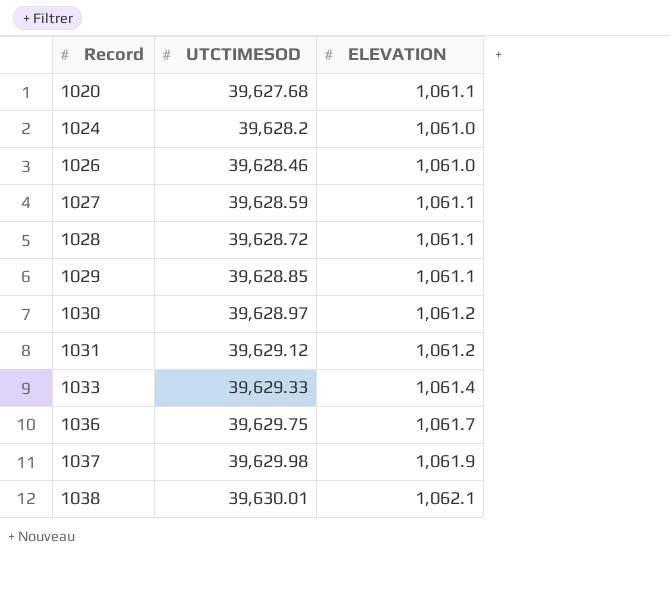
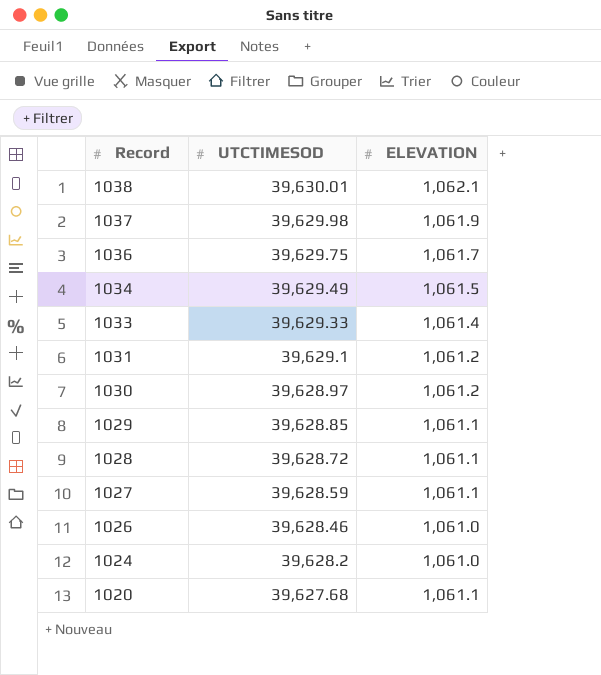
row order: Record ascending -> Record descending
row 1034: none -> 39,629.49 | 1,061.5
1031 | UTCTIMESOD: 39,629.12 -> 39,629.1

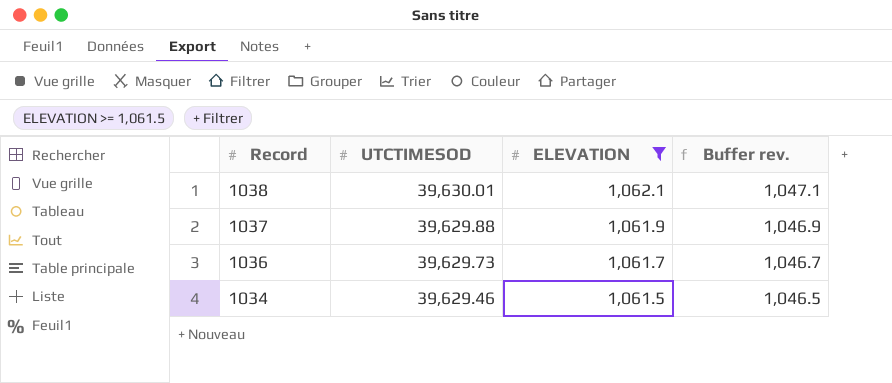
filter: none -> ELEVATION >= 1,061.5
column Buffer rev. | formula: none -> [ELEVATION] - 15
1037 | UTCTIMESOD: 39,629.98 -> 39,629.88
1036 | UTCTIMESOD: 39,629.75 -> 39,629.73
1034 | UTCTIMESOD: 39,629.49 -> 39,629.46

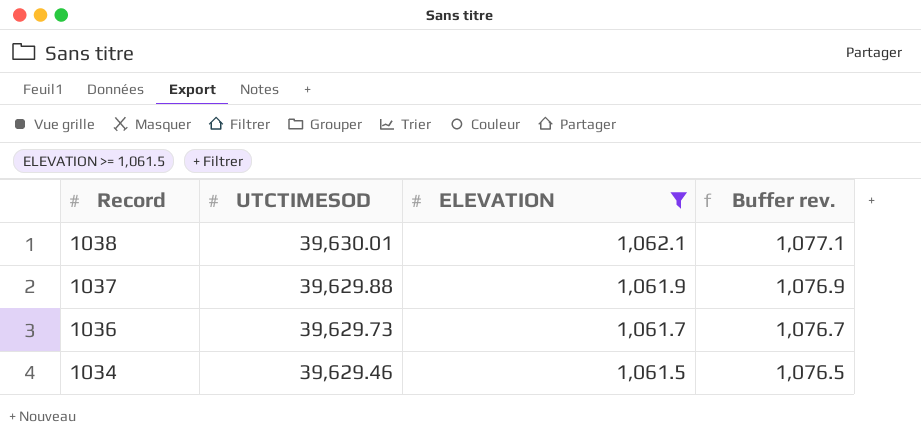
column Buffer rev. | formula: [ELEVATION] - 15 -> [ELEVATION] + 15

